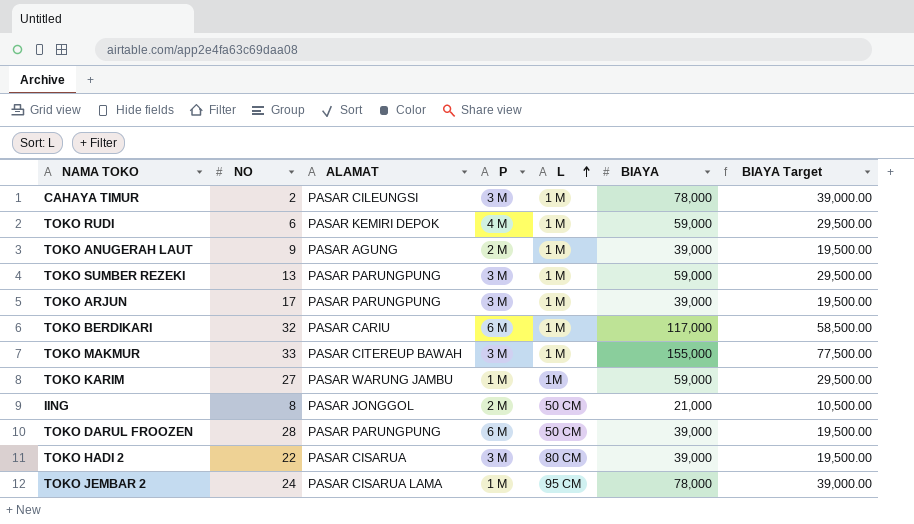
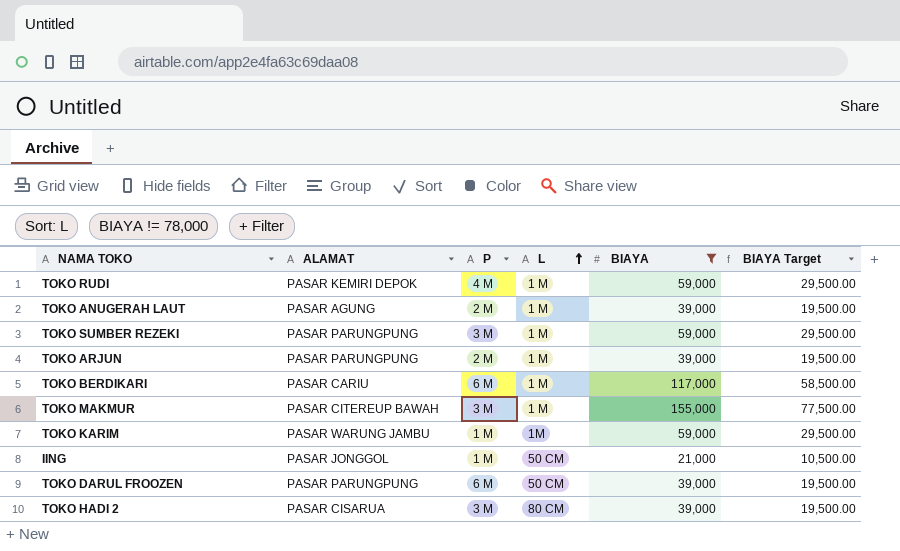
filter: none -> BIAYA != 78,000
column NO | position: 2 -> none
TOKO ARJUN | P: 3 M -> 2 M
IING | P: 2 M -> 1 M

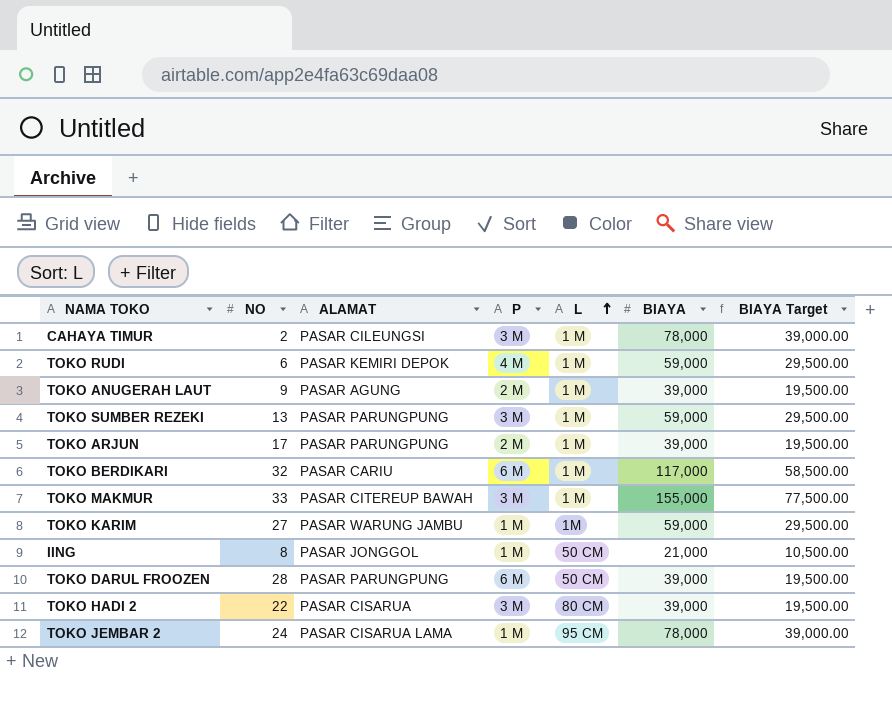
filter: BIAYA != 78,000 -> none
column NO | position: none -> 2

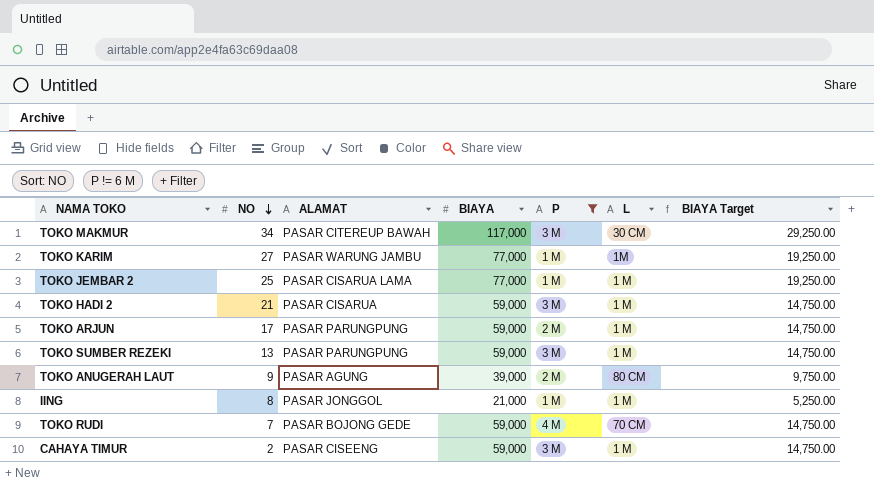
filter: none -> P != 6 M
row order: L ascending -> NO descending
column BIAYA | position: 6 -> 4
column BIAYA Target | formula: [BIAYA] * 0.5 -> [BIAYA] * 0.25
TOKO MAKMUR | NO: 33 -> 34
TOKO MAKMUR | BIAYA: 155,000 -> 117,000
TOKO MAKMUR | L: 1 M -> 30 CM
TOKO KARIM | BIAYA: 59,000 -> 77,000
TOKO JEMBAR 2 | NO: 24 -> 25
TOKO JEMBAR 2 | BIAYA: 78,000 -> 77,000
TOKO JEMBAR 2 | L: 95 CM -> 1 M
TOKO HADI 2 | NO: 22 -> 21
TOKO HADI 2 | BIAYA: 39,000 -> 59,000
TOKO HADI 2 | L: 80 CM -> 1 M
TOKO ARJUN | BIAYA: 39,000 -> 59,000
TOKO ANUGERAH LAUT | L: 1 M -> 80 CM
IING | L: 50 CM -> 1 M
TOKO RUDI | NO: 6 -> 7
TOKO RUDI | ALAMAT: PASAR KEMIRI DEPOK -> PASAR BOJONG GEDE
TOKO RUDI | L: 1 M -> 70 CM
CAHAYA TIMUR | ALAMAT: PASAR CILEUNGSI -> PASAR CISEENG
CAHAYA TIMUR | BIAYA: 78,000 -> 59,000

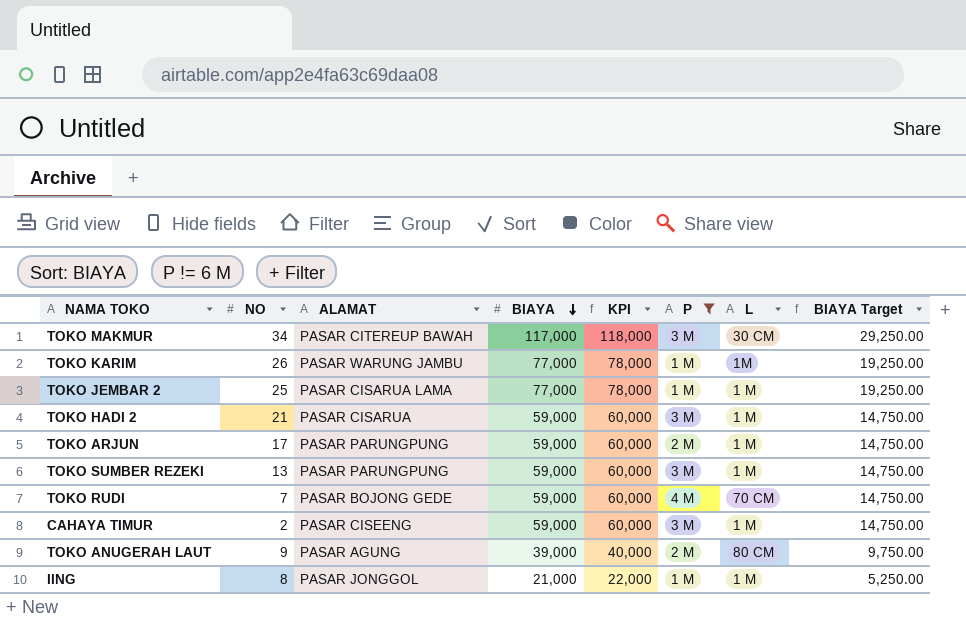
row order: NO descending -> BIAYA descending
column KPI | formula: none -> [BIAYA] + 1000
TOKO KARIM | NO: 27 -> 26

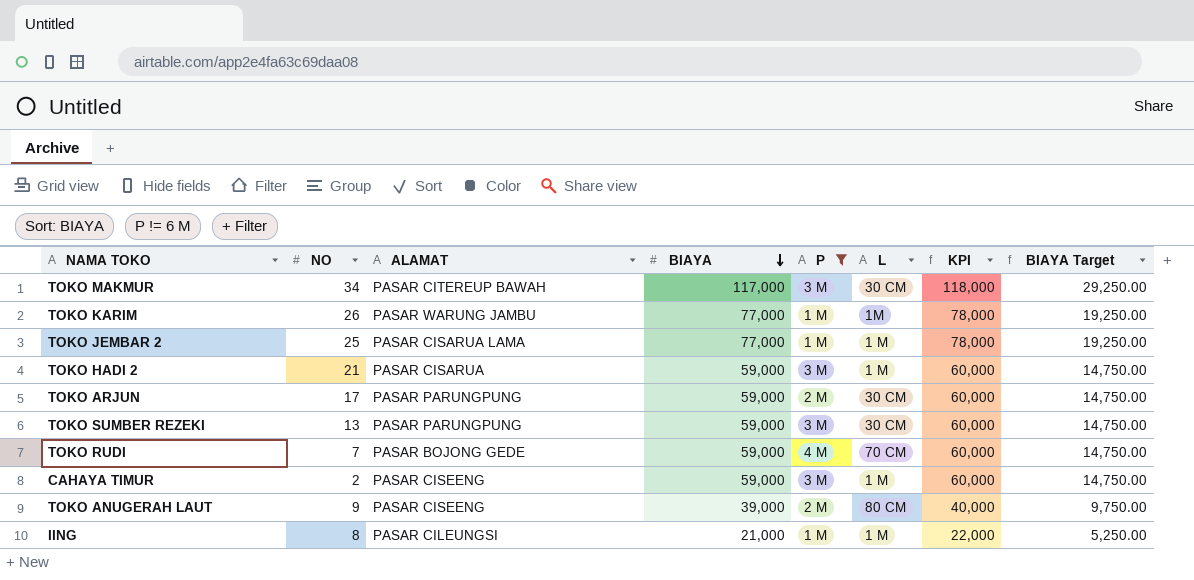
column KPI | position: 5 -> 7
TOKO ARJUN | L: 1 M -> 30 CM
TOKO SUMBER REZEKI | L: 1 M -> 30 CM
TOKO ANUGERAH LAUT | ALAMAT: PASAR AGUNG -> PASAR CISEENG
IING | ALAMAT: PASAR JONGGOL -> PASAR CILEUNGSI

